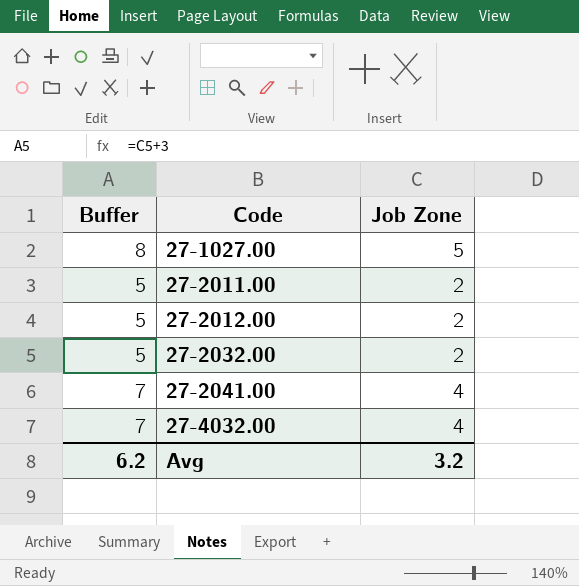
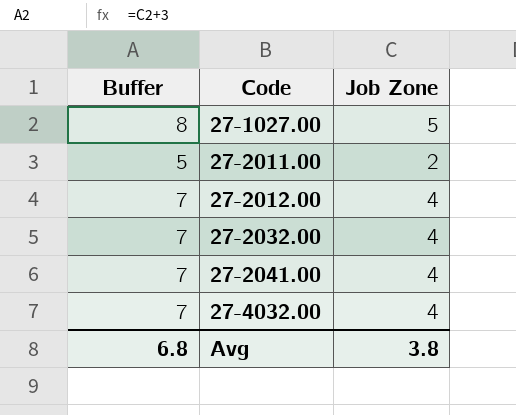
27-2012.00 | Buffer: 5 -> 7
27-2012.00 | Job Zone: 2 -> 4
27-2032.00 | Buffer: 5 -> 7
27-2032.00 | Job Zone: 2 -> 4
Avg | Buffer: 6.2 -> 6.8
Avg | Job Zone: 3.2 -> 3.8

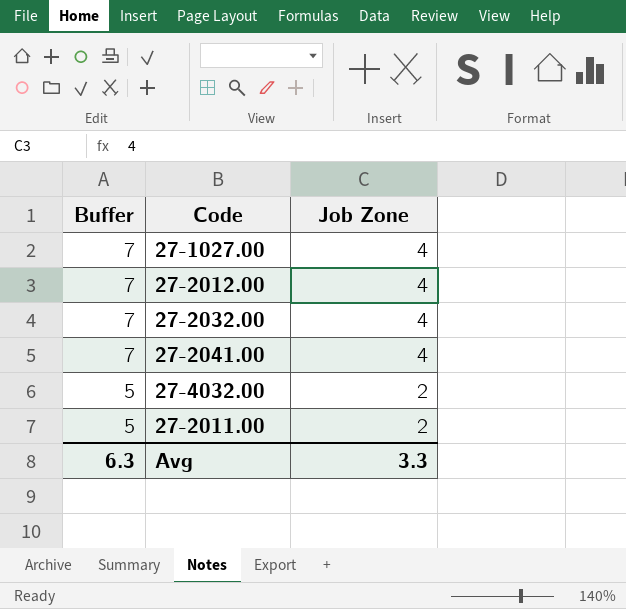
row order: Code ascending -> Buffer descending
27-1027.00 | Buffer: 8 -> 7
27-1027.00 | Job Zone: 5 -> 4
27-4032.00 | Buffer: 7 -> 5
27-4032.00 | Job Zone: 4 -> 2
Avg | Buffer: 6.8 -> 6.3
Avg | Job Zone: 3.8 -> 3.3

